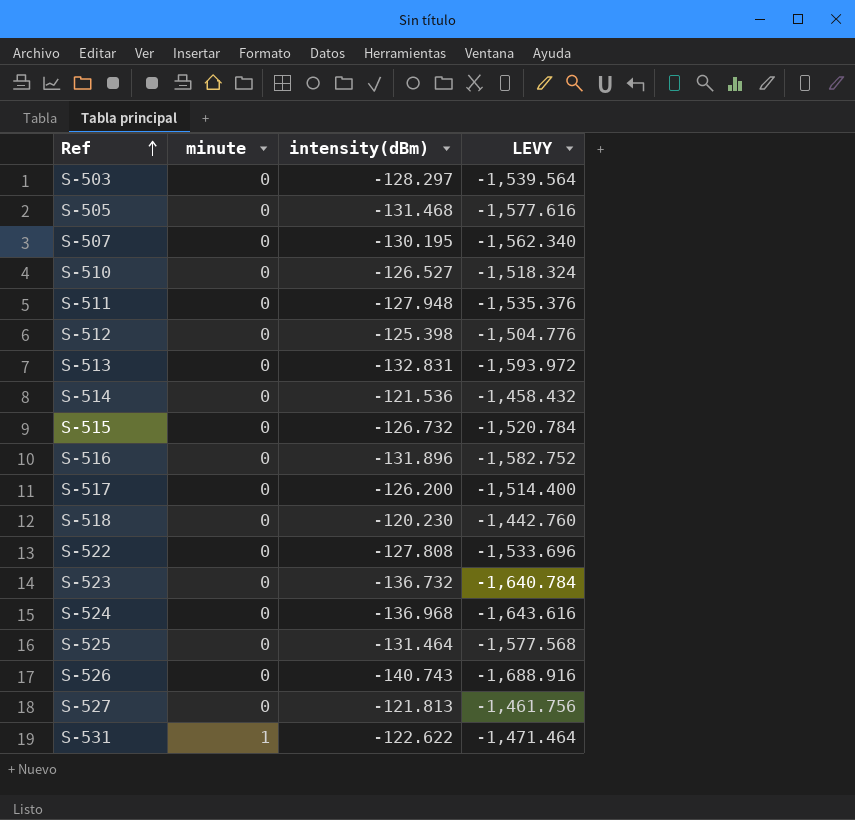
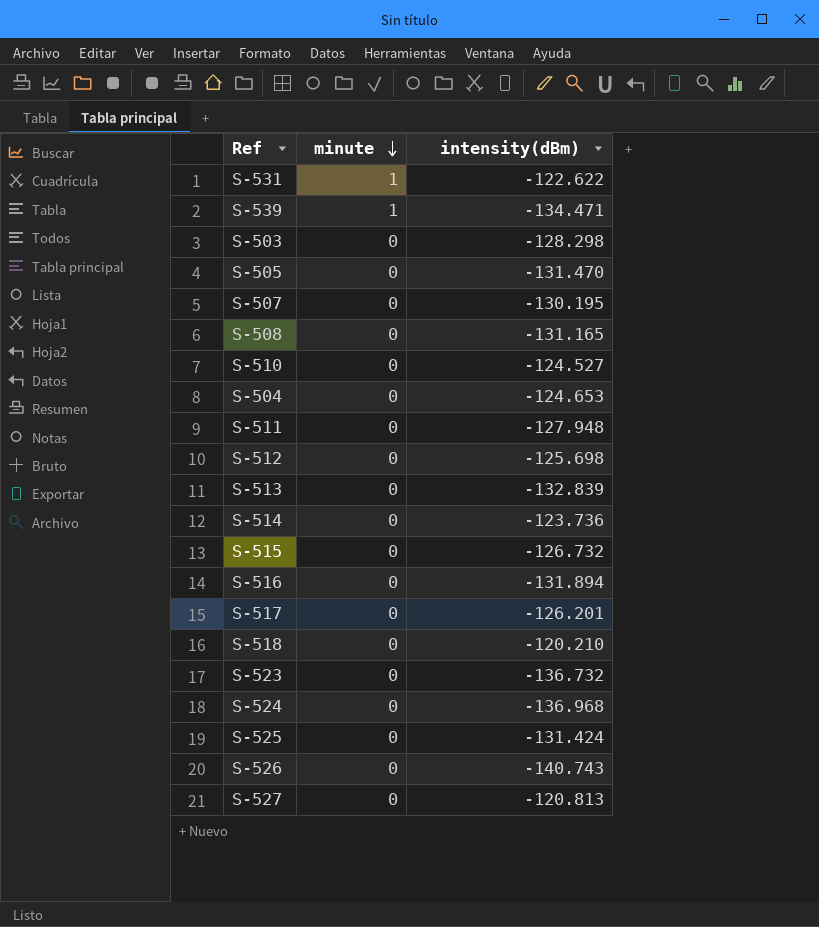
row order: Ref ascending -> minute descending
column LEVY | formula: [intensity(dBm)] * 12 -> none
row S-522: 0 | -127.808 | -1,533.696 -> none
row S-539: none -> 1 | -134.471
S-503 | intensity(dBm): -128.297 -> -128.298
S-505 | intensity(dBm): -131.468 -> -131.470
row S-508: none -> 0 | -131.165
S-510 | intensity(dBm): -126.527 -> -124.527
row S-504: none -> 0 | -124.653
S-512 | intensity(dBm): -125.398 -> -125.698
S-513 | intensity(dBm): -132.831 -> -132.839
S-514 | intensity(dBm): -121.536 -> -123.736
S-516 | intensity(dBm): -131.896 -> -131.894
S-517 | intensity(dBm): -126.200 -> -126.201
S-518 | intensity(dBm): -120.230 -> -120.210
S-525 | intensity(dBm): -131.464 -> -131.424
S-527 | intensity(dBm): -121.813 -> -120.813

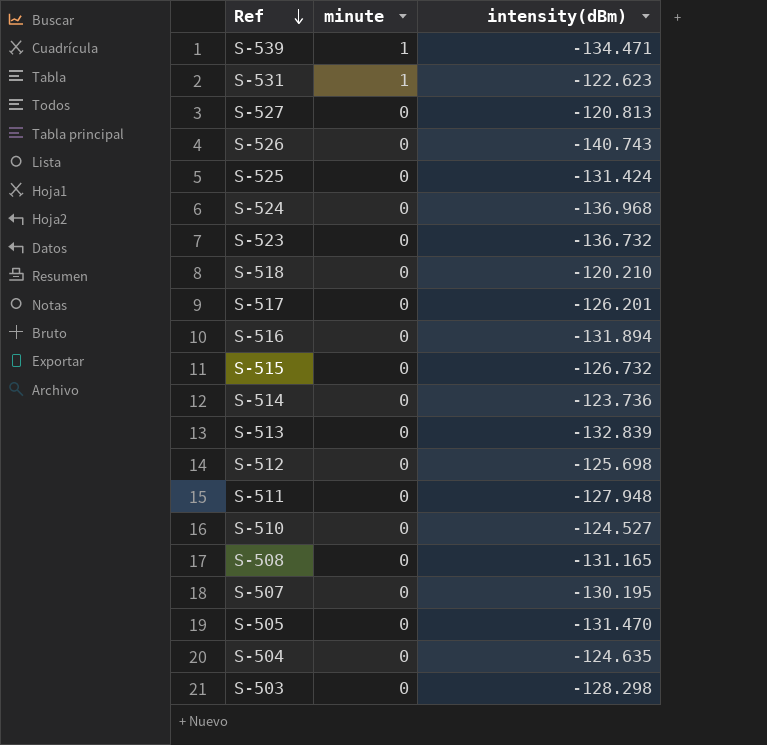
row order: minute descending -> Ref descending
S-531 | intensity(dBm): -122.622 -> -122.623
S-504 | intensity(dBm): -124.653 -> -124.635

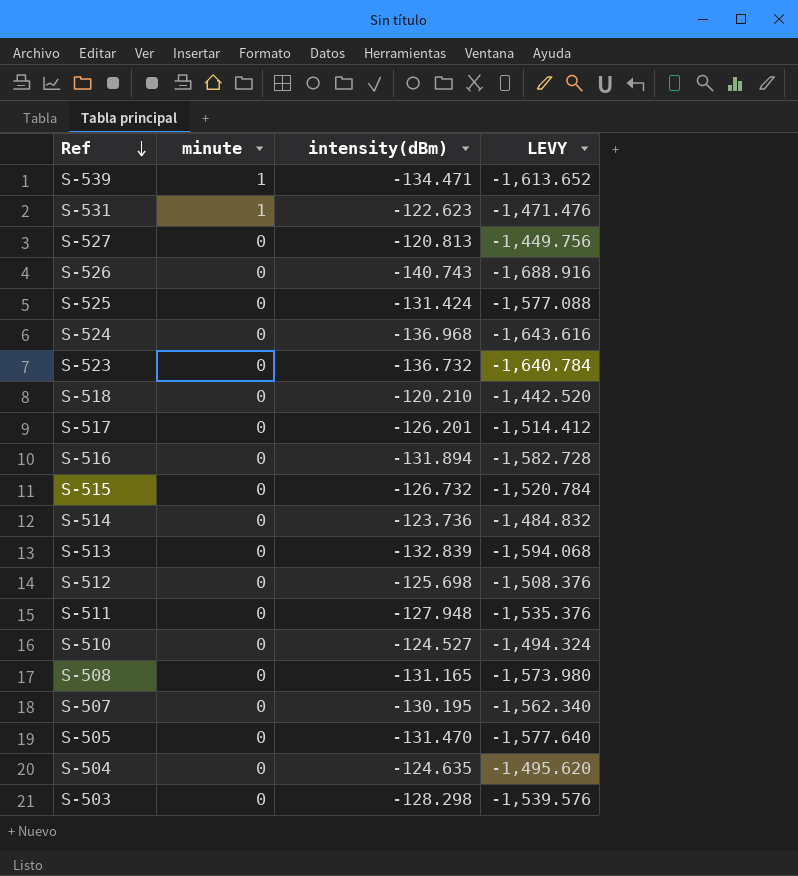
column LEVY | formula: none -> [intensity(dBm)] * 12

